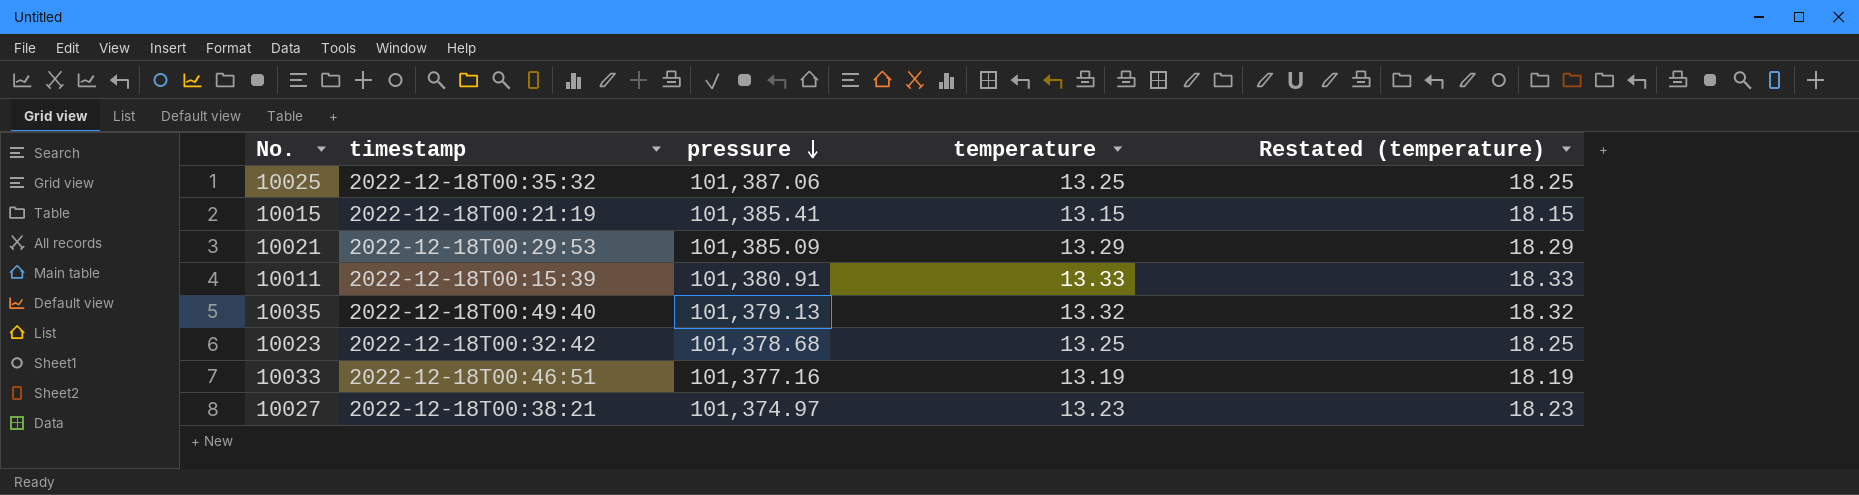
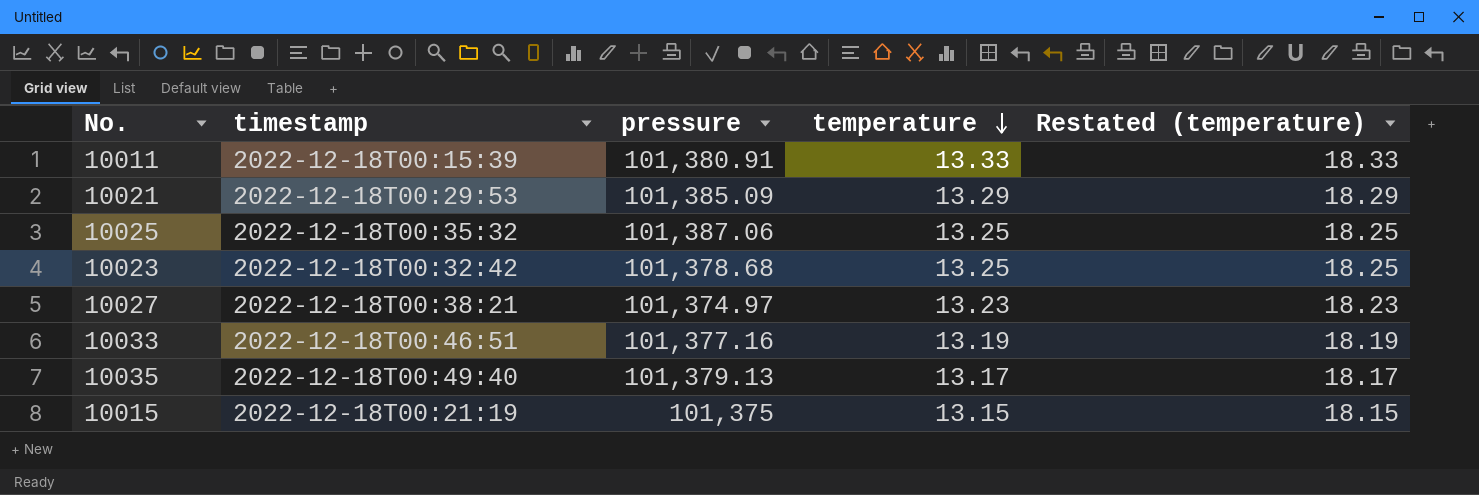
row order: pressure descending -> temperature descending
10035 | temperature: 13.32 -> 13.17
10035 | Restated (temperature): 18.32 -> 18.17
10015 | pressure: 101,385.41 -> 101,375

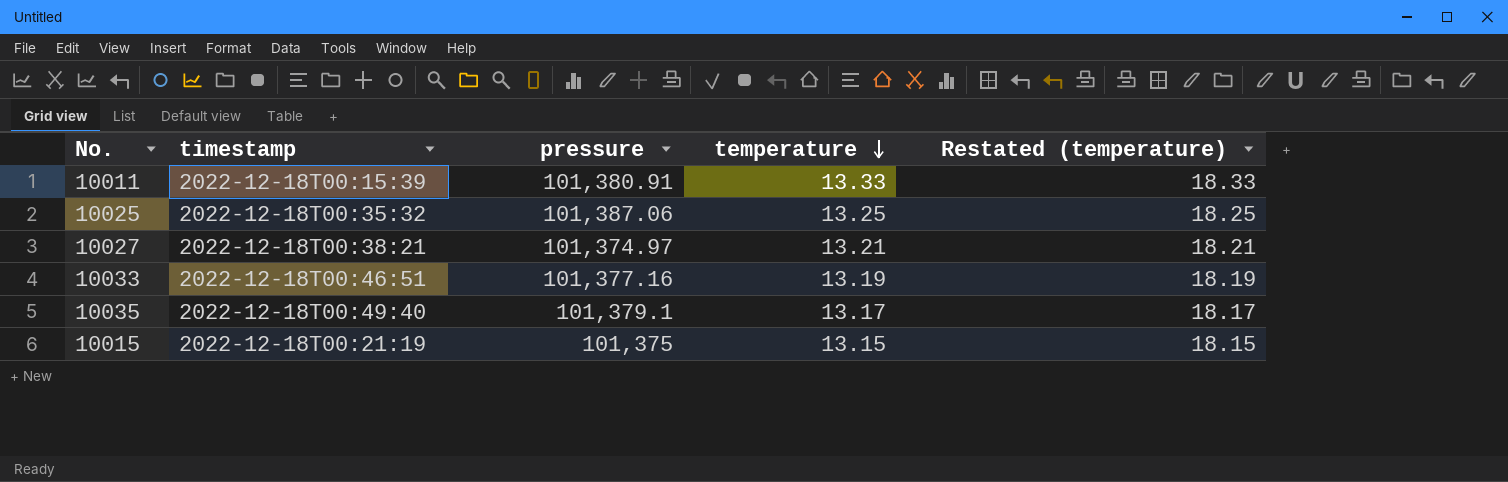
row 10021: 2022-12-18T00:29:53 | 101,385.09 | 13.29 | 18.29 -> none
row 10023: 2022-12-18T00:32:42 | 101,378.68 | 13.25 | 18.25 -> none
10027 | temperature: 13.23 -> 13.21
10027 | Restated (temperature): 18.23 -> 18.21
10035 | pressure: 101,379.13 -> 101,379.1

